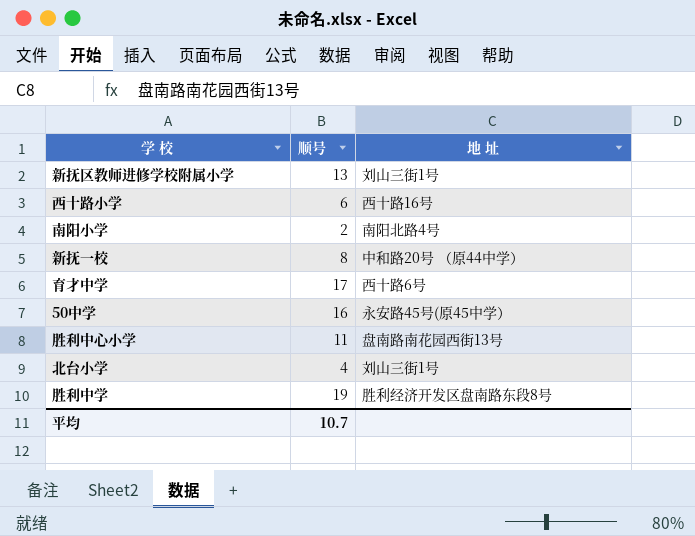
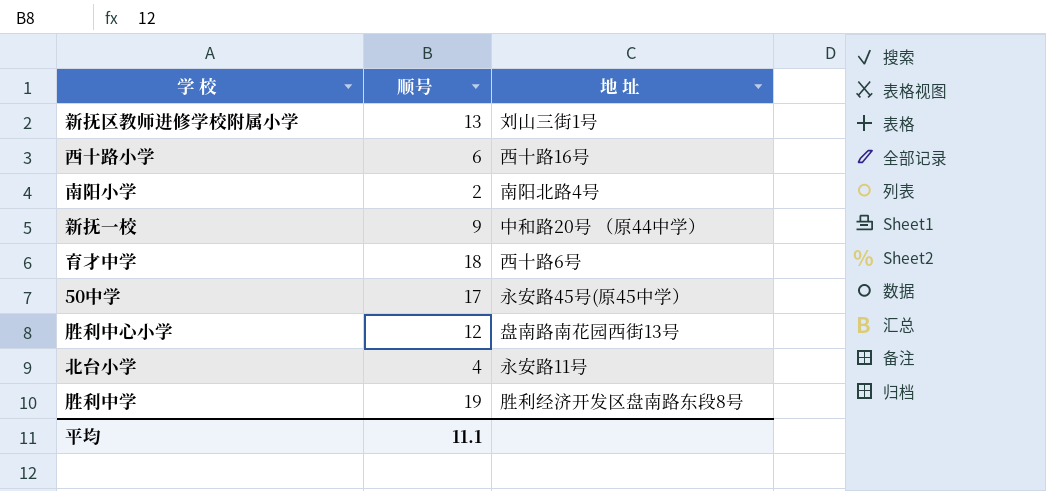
新抚一校 | 顺号: 8 -> 9
育才中学 | 顺号: 17 -> 18
50中学 | 顺号: 16 -> 17
胜利中心小学 | 顺号: 11 -> 12
北台小学 | 地 址: 刘山三街1号 -> 永安路11号
平均 | 顺号: 10.7 -> 11.1

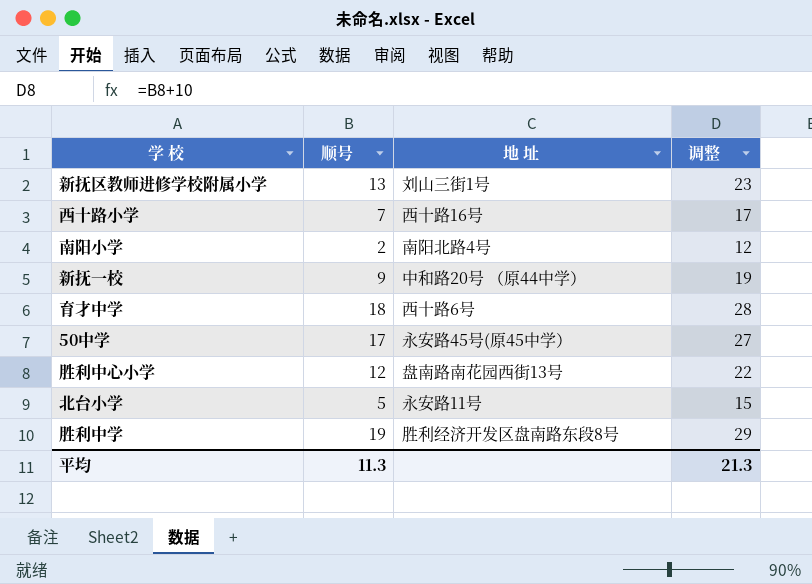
column 调整 | formula: none -> [顺号] + 10
西十路小学 | 顺号: 6 -> 7
北台小学 | 顺号: 4 -> 5
平均 | 顺号: 11.1 -> 11.3

